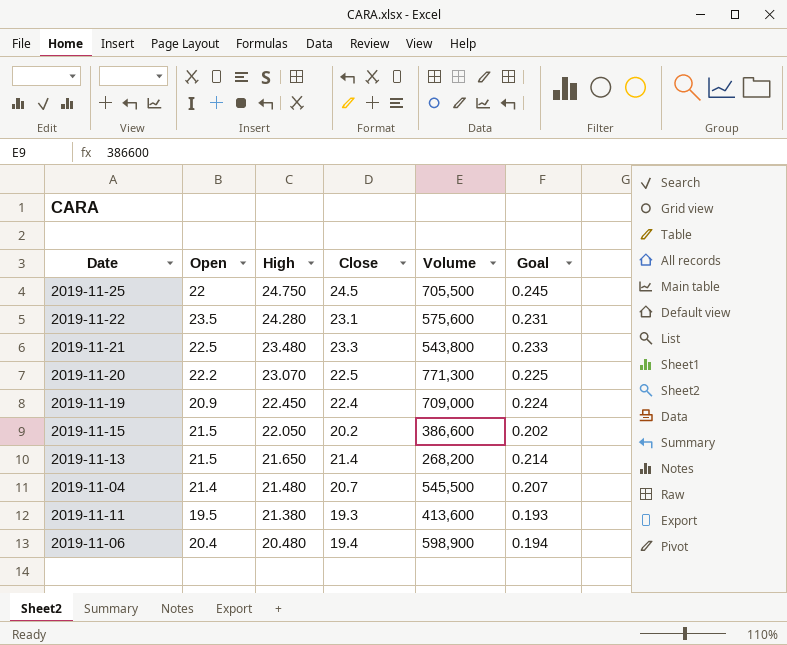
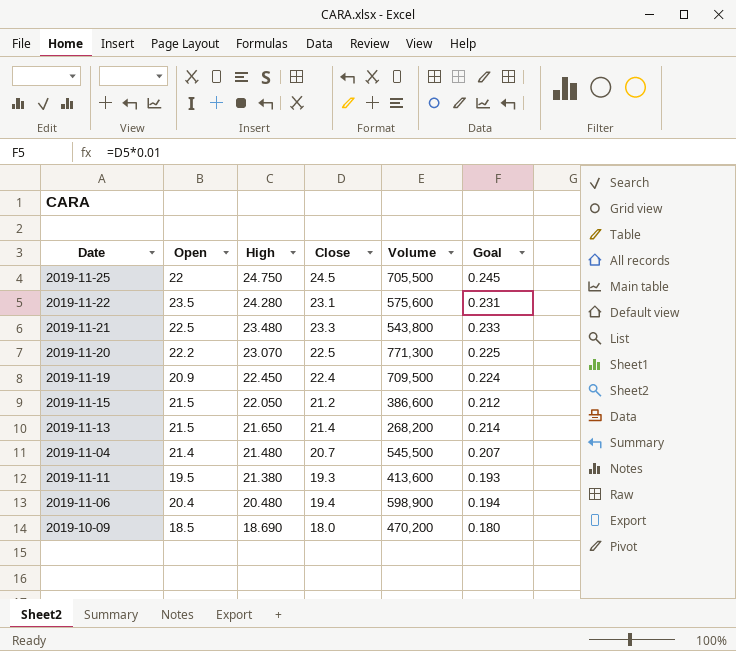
2019-11-19 | Volume: 709,000 -> 709,500
2019-11-15 | Close: 20.2 -> 21.2
2019-11-15 | Goal: 0.202 -> 0.212
row 2019-10-09: none -> 18.5 | 18.690 | 18.0 | 470,200 | 0.180

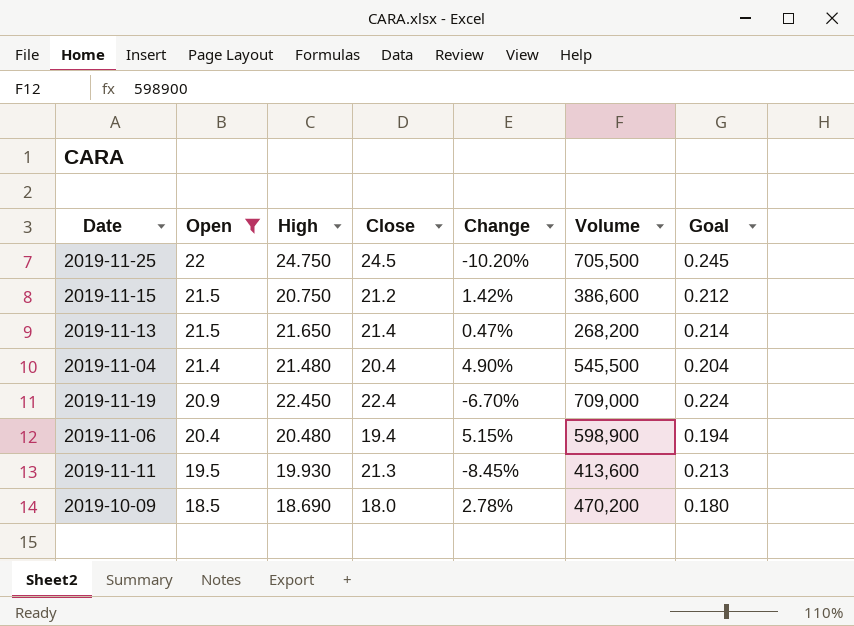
filter: none -> Open <= 22
row order: High descending -> Open descending
column Change | formula: none -> ([Open] - [Close]) / [Close]
2019-11-15 | High: 22.050 -> 20.750
2019-11-04 | Close: 20.7 -> 20.4
2019-11-04 | Goal: 0.207 -> 0.204
2019-11-19 | Volume: 709,500 -> 709,000
2019-11-11 | High: 21.380 -> 19.930
2019-11-11 | Close: 19.3 -> 21.3
2019-11-11 | Goal: 0.193 -> 0.213

